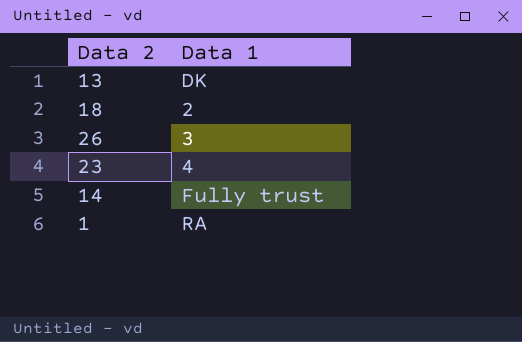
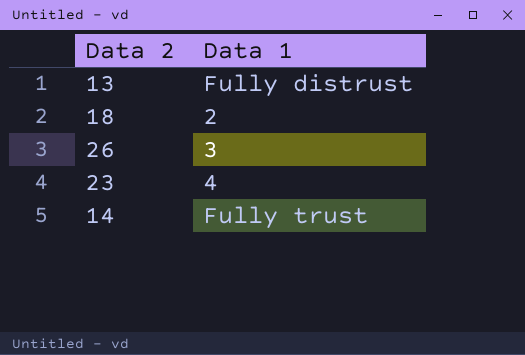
row 1: RA -> none
13 | Data 1: DK -> Fully distrust

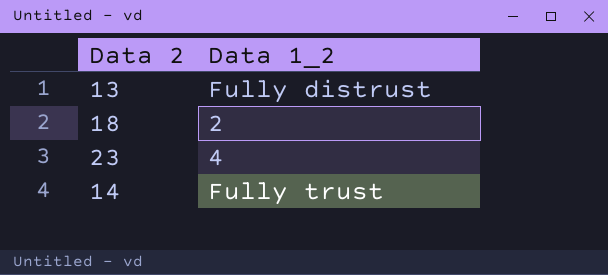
column name: Data 1 -> Data 1_2
row 26: 3 -> none

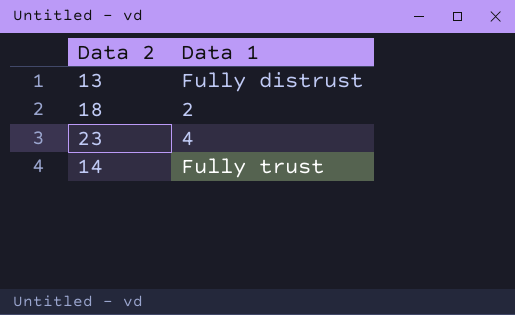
column name: Data 1_2 -> Data 1

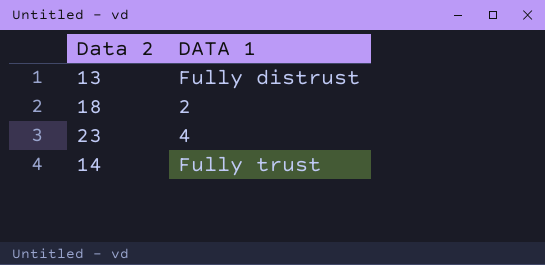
column name: Data 1 -> DATA 1

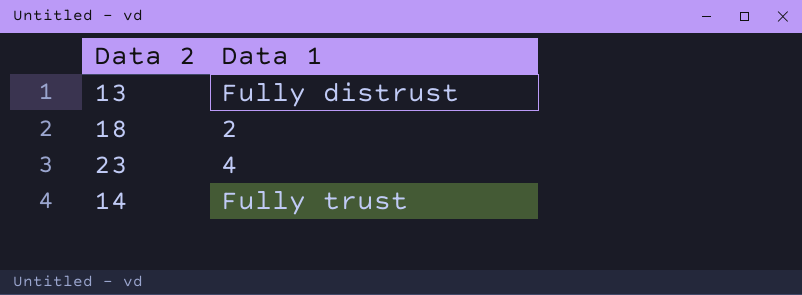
column name: DATA 1 -> Data 1

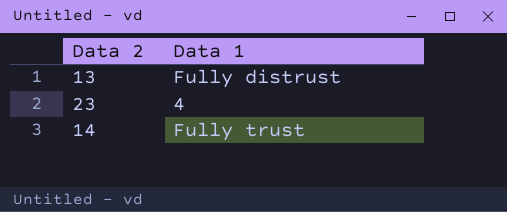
row 18: 2 -> none

